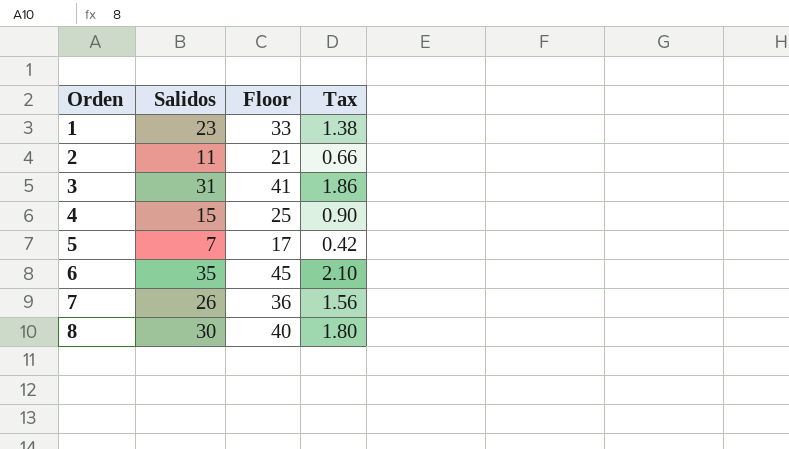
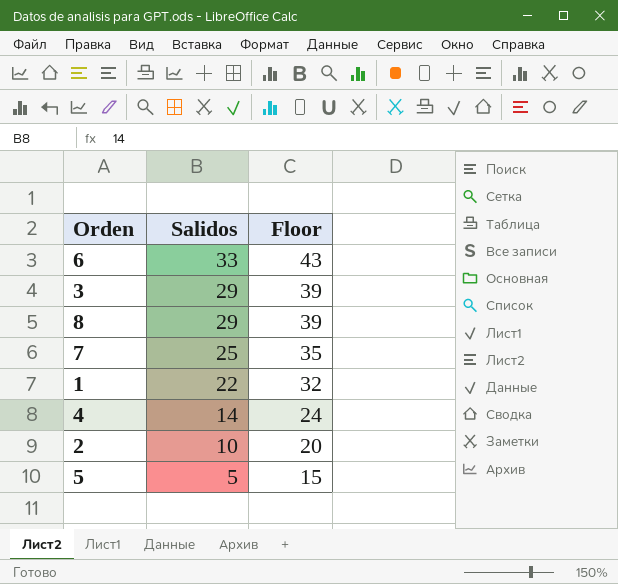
row order: Orden ascending -> Salidos descending
column Tax | formula: [Salidos] * 0.06 -> none
6 | Salidos: 35 -> 33
6 | Floor: 45 -> 43
3 | Salidos: 31 -> 29
3 | Floor: 41 -> 39
8 | Salidos: 30 -> 29
8 | Floor: 40 -> 39
7 | Salidos: 26 -> 25
7 | Floor: 36 -> 35
1 | Salidos: 23 -> 22
1 | Floor: 33 -> 32
4 | Salidos: 15 -> 14
4 | Floor: 25 -> 24
2 | Salidos: 11 -> 10
2 | Floor: 21 -> 20
5 | Salidos: 7 -> 5
5 | Floor: 17 -> 15

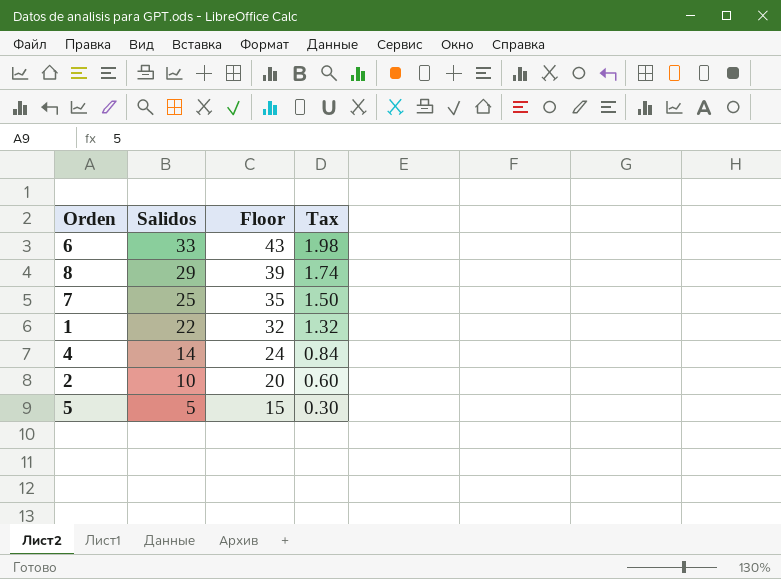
column Tax | formula: none -> [Salidos] * 0.06
row 3: 29 | 39 -> none

